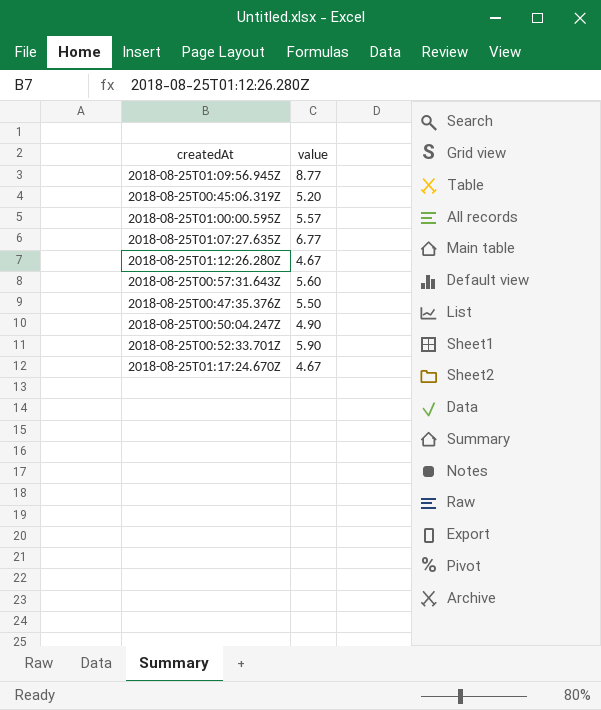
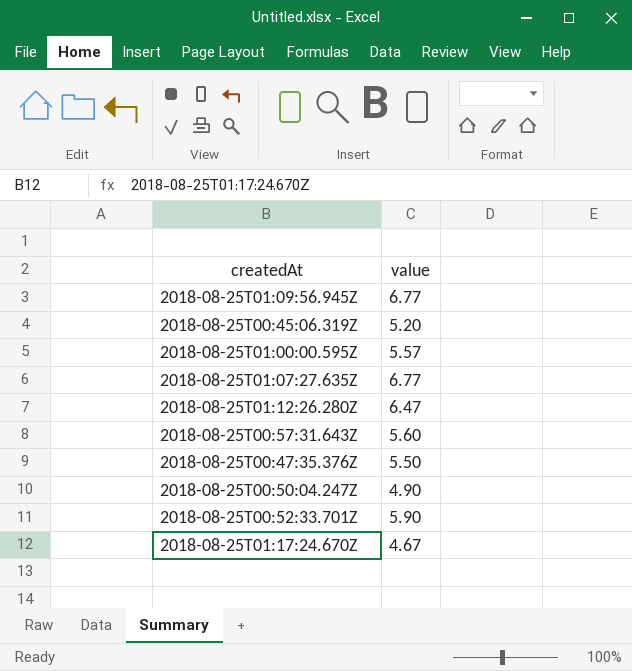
2018-08-25T01:09:56.945Z | value: 8.77 -> 6.77
2018-08-25T01:12:26.280Z | value: 4.67 -> 6.47

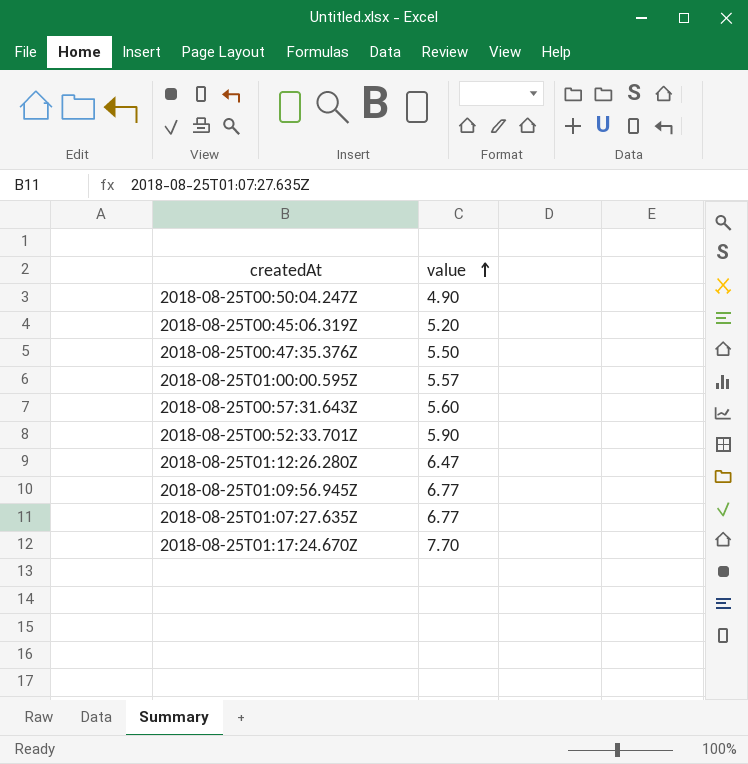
row order: none -> value ascending
2018-08-25T01:17:24.670Z | value: 4.67 -> 7.70

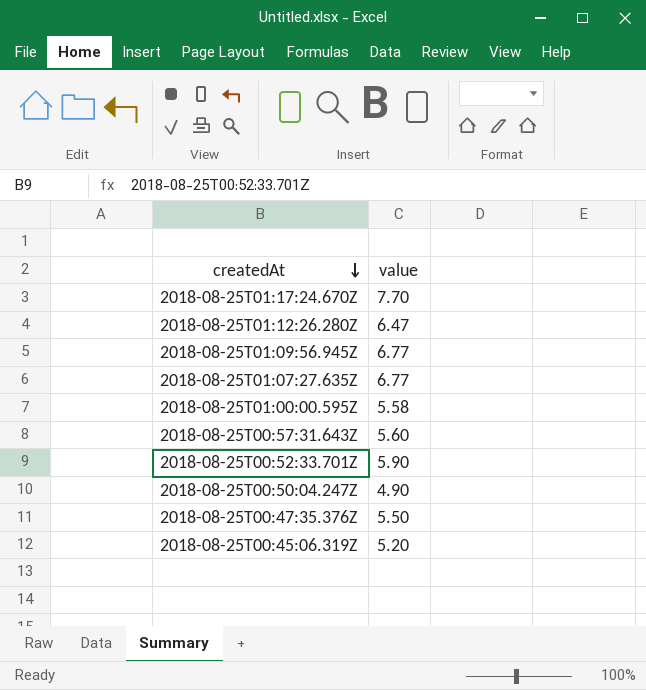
row order: value ascending -> createdAt descending
2018-08-25T01:00:00.595Z | value: 5.57 -> 5.58

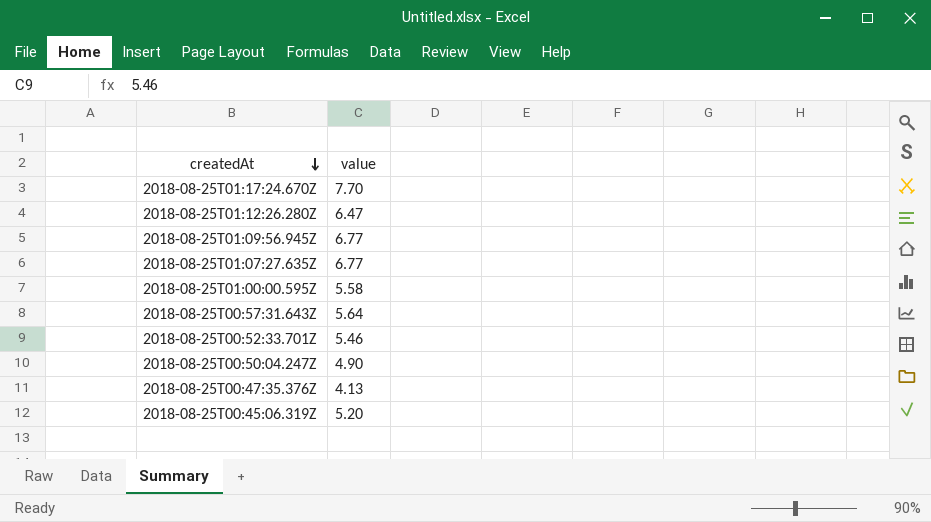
2018-08-25T00:57:31.643Z | value: 5.60 -> 5.64
2018-08-25T00:52:33.701Z | value: 5.90 -> 5.46
2018-08-25T00:47:35.376Z | value: 5.50 -> 4.13

